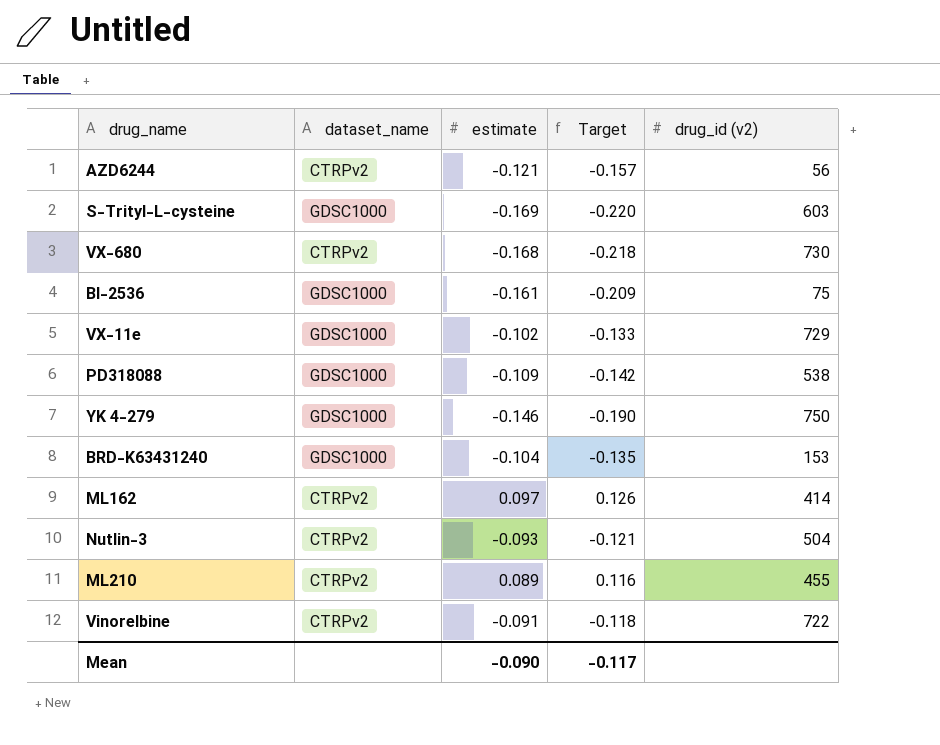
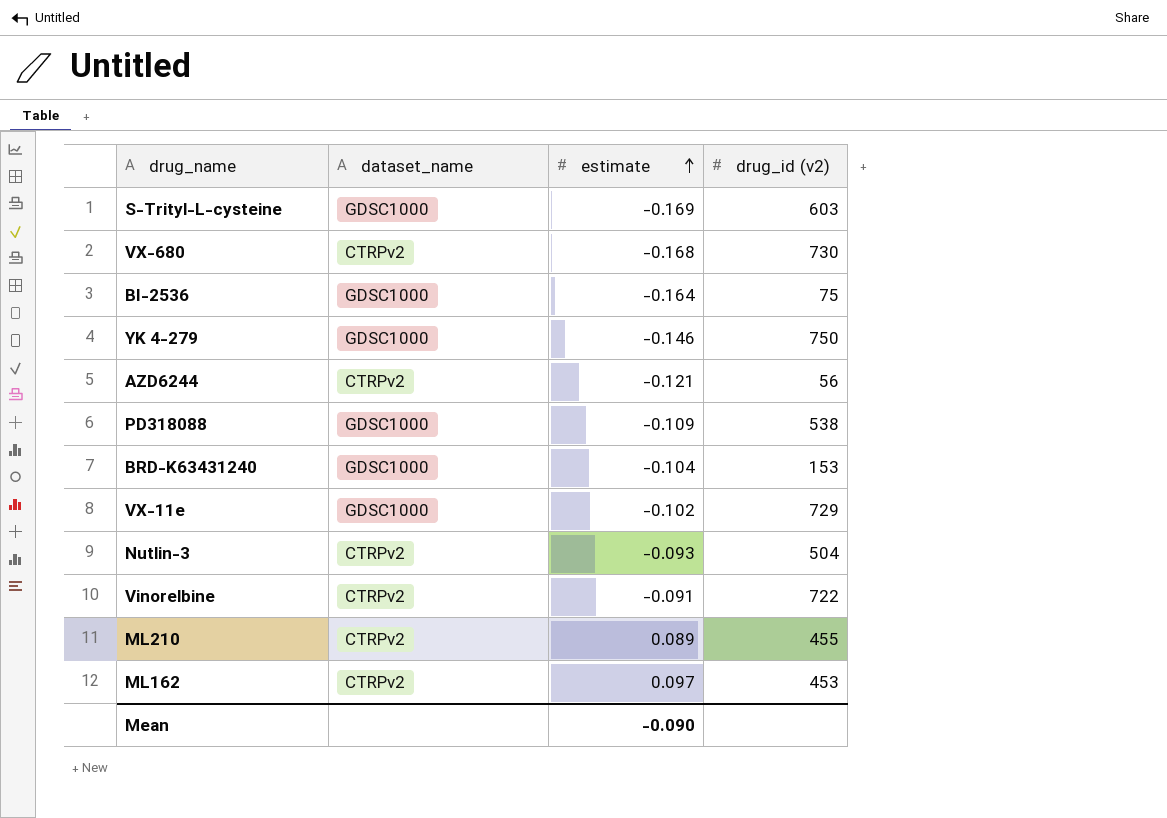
row order: none -> estimate ascending
column Target | formula: [estimate] * 1.3 -> none
BI-2536 | estimate: -0.161 -> -0.164
ML162 | drug_id (v2): 414 -> 453

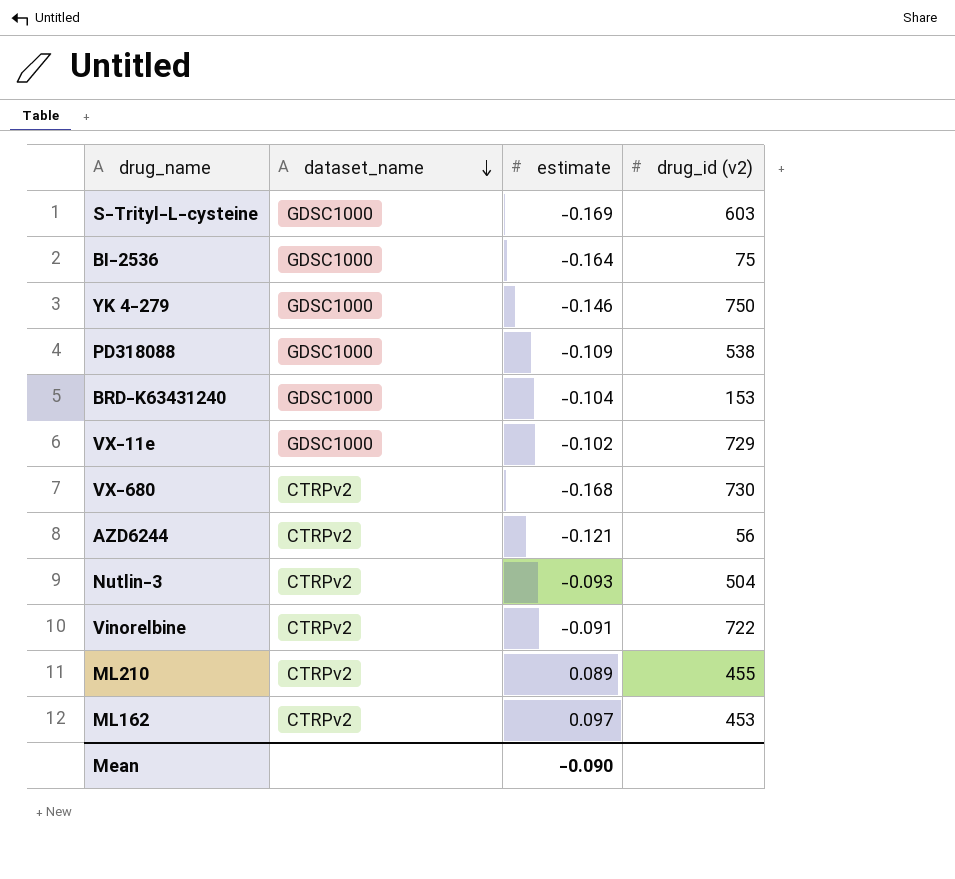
row order: estimate ascending -> dataset_name descending

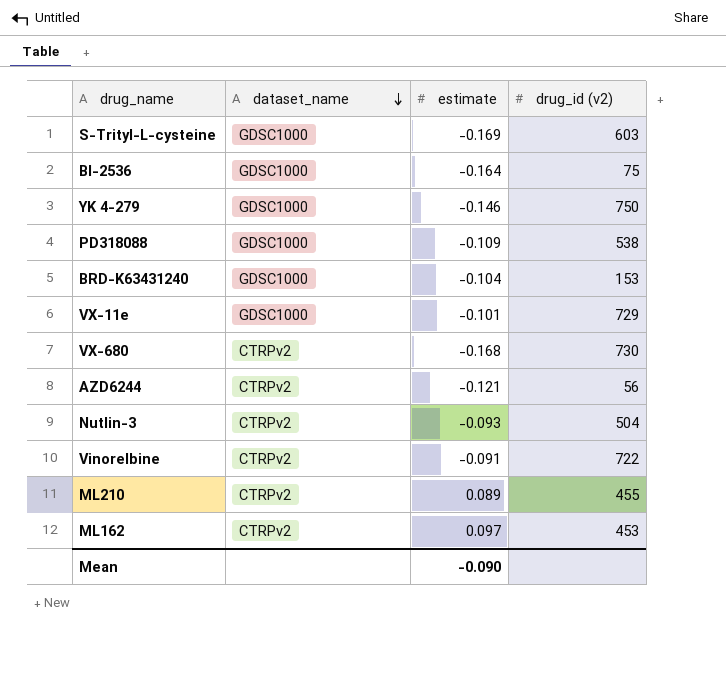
VX-11e | estimate: -0.102 -> -0.101

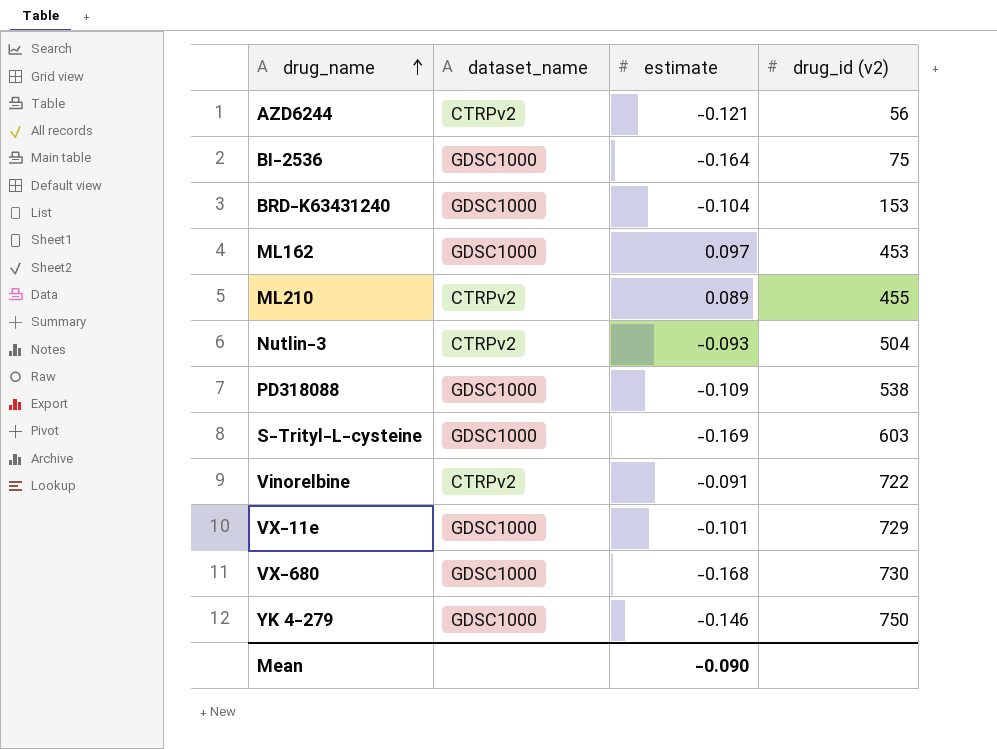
row order: dataset_name descending -> drug_name ascending
ML162 | dataset_name: CTRPv2 -> GDSC1000
VX-680 | dataset_name: CTRPv2 -> GDSC1000

